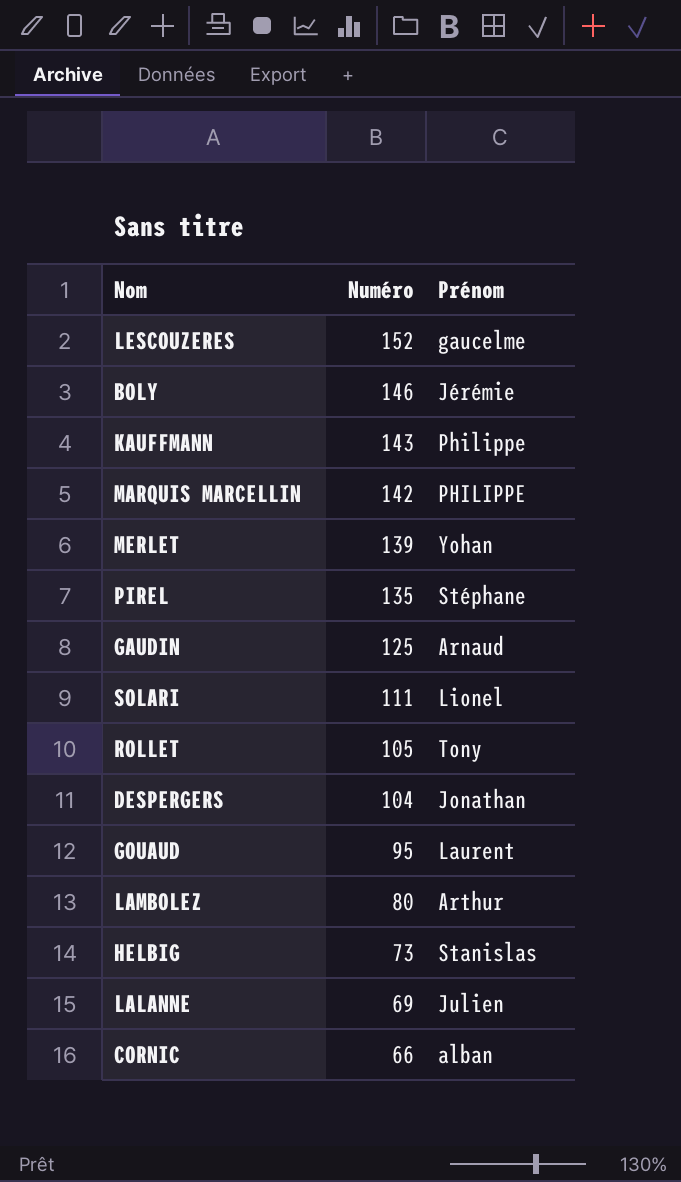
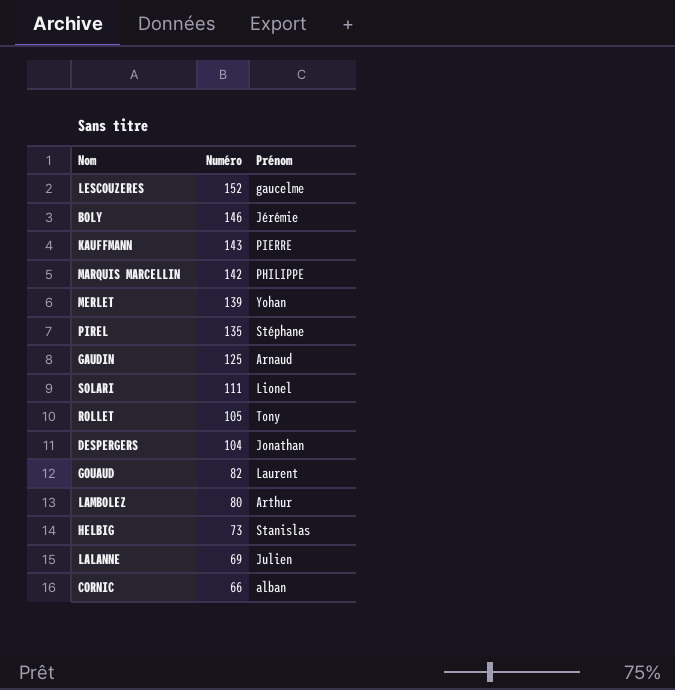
KAUFFMANN | Prénom: Philippe -> PIERRE
GOUAUD | Numéro: 95 -> 82

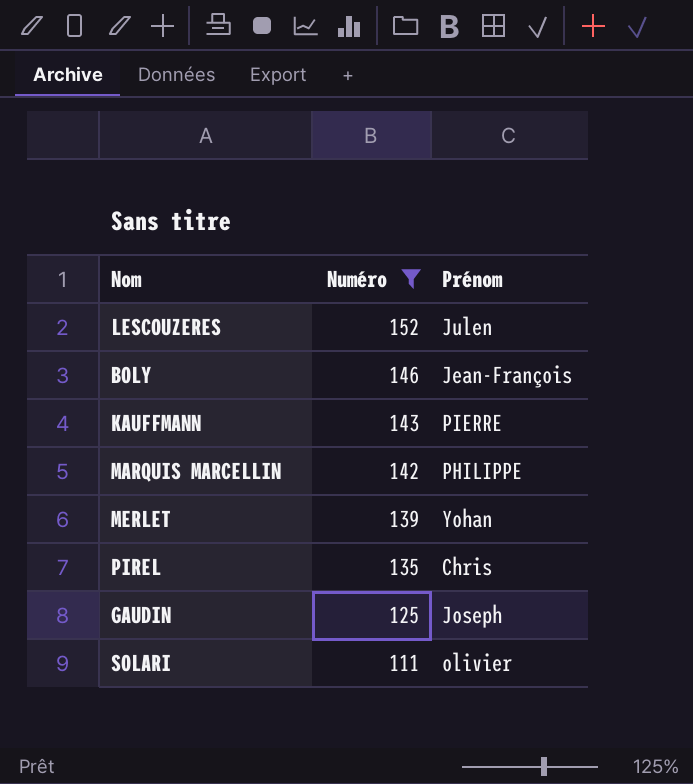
filter: none -> Numéro >= 111
LESCOUZERES | Prénom: gaucelme -> Julen
BOLY | Prénom: Jérémie -> Jean-François
PIREL | Prénom: Stéphane -> Chris
GAUDIN | Prénom: Arnaud -> Joseph
SOLARI | Prénom: Lionel -> olivier

